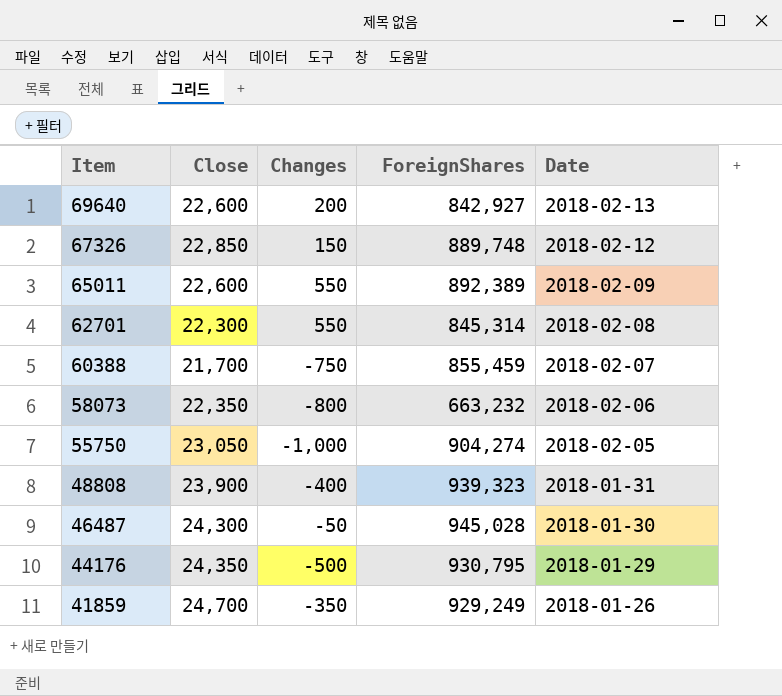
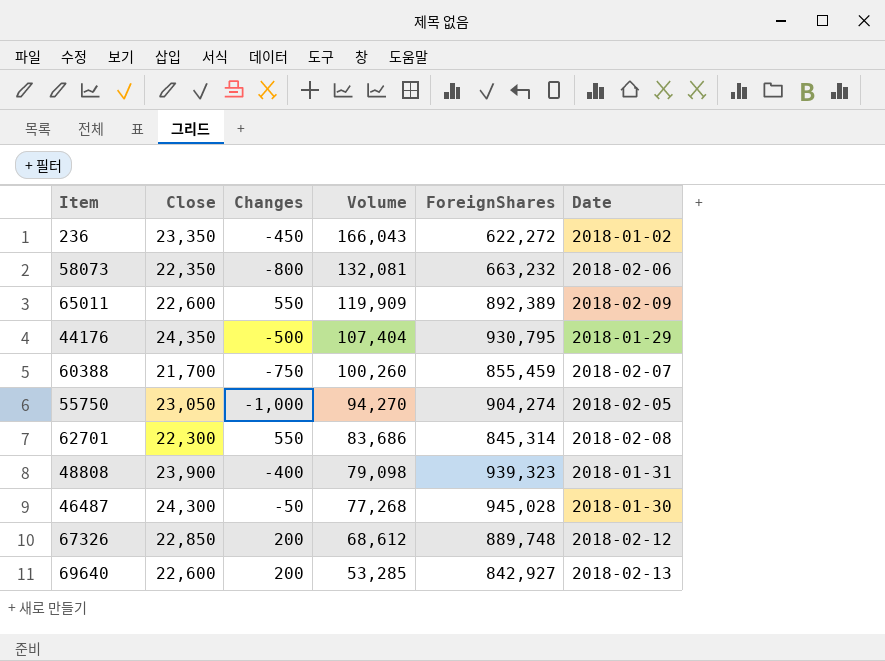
row order: Item descending -> Volume descending
column Volume | position: none -> 4
row 41859: 24,700 | -350 | 929,249 | 2018-01-26 -> none
row 236: none -> 23,350 | -450 | 166,043 | 622,272 | 2018-01-02
67326 | Changes: 150 -> 200

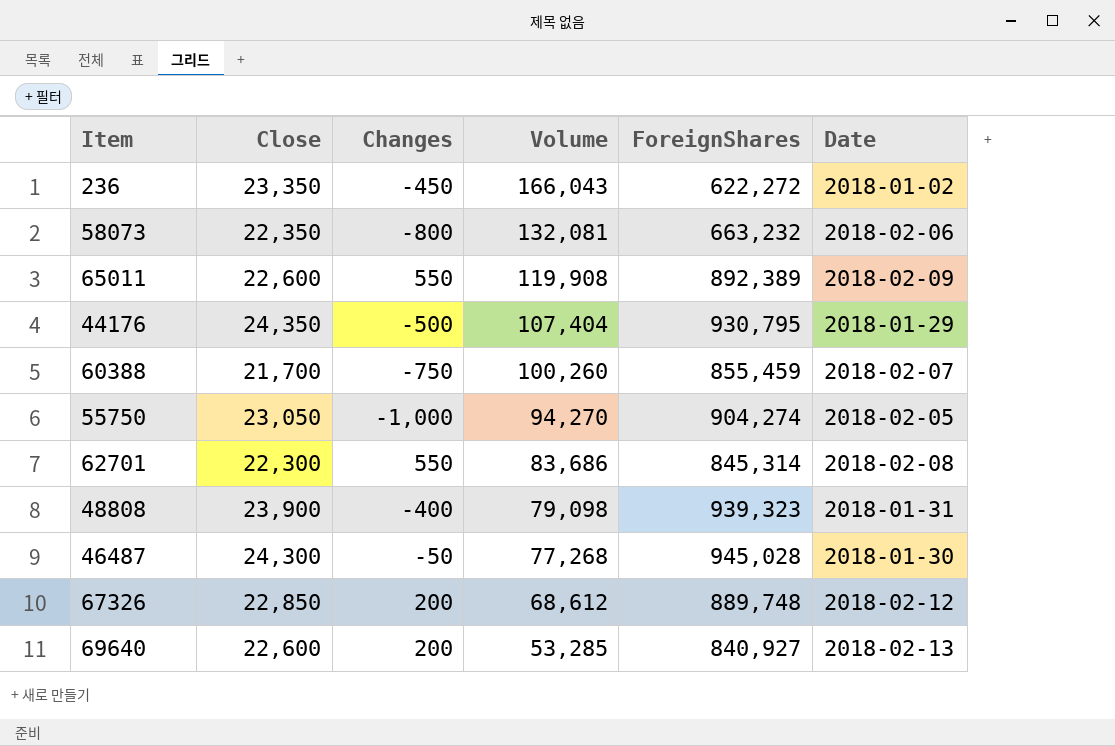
65011 | Volume: 119,909 -> 119,908
69640 | ForeignShares: 842,927 -> 840,927

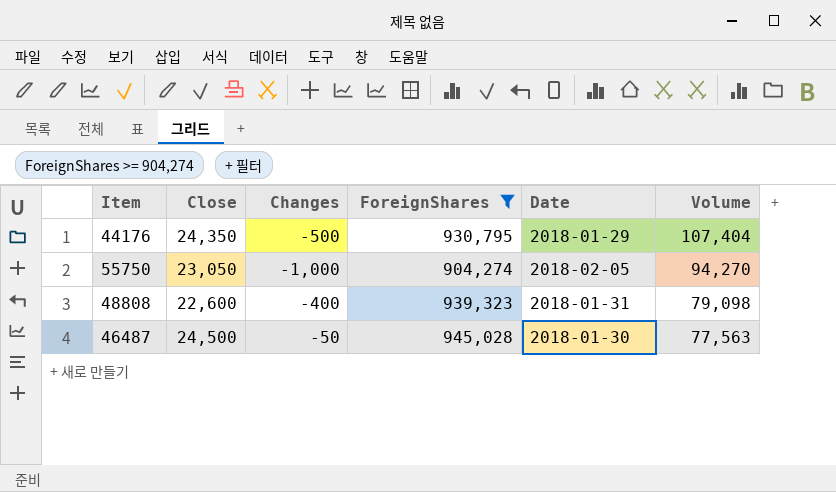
filter: none -> ForeignShares >= 904,274
column Volume | position: 4 -> 6
48808 | Close: 23,900 -> 22,600
46487 | Close: 24,300 -> 24,500
46487 | Volume: 77,268 -> 77,563

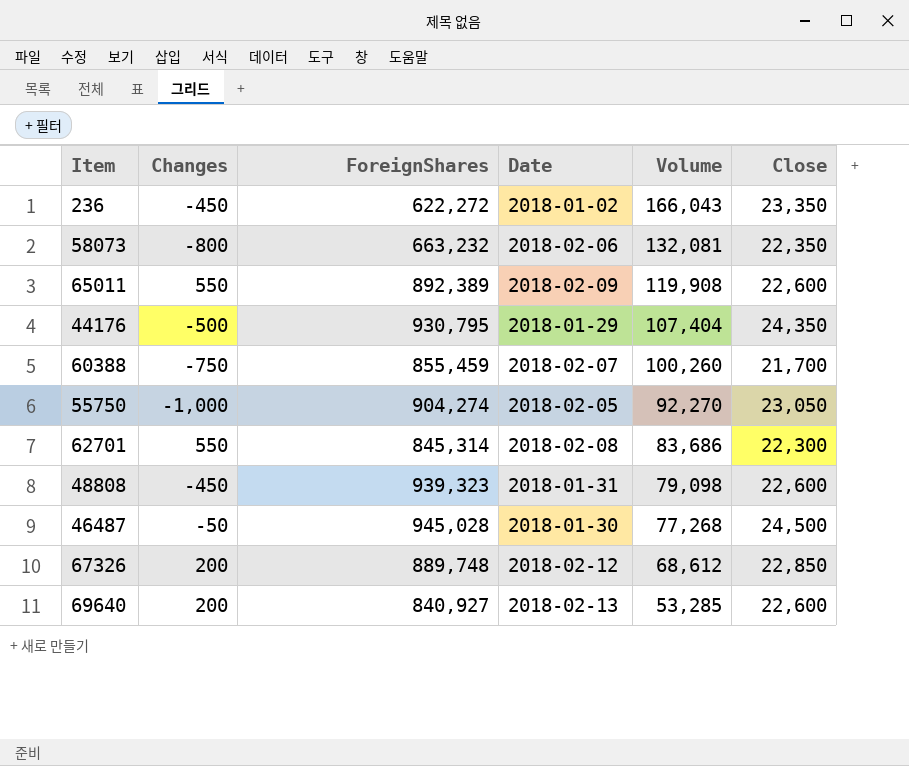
filter: ForeignShares >= 904,274 -> none
column Close | position: 2 -> 6
55750 | Volume: 94,270 -> 92,270
48808 | Changes: -400 -> -450
46487 | Volume: 77,563 -> 77,268

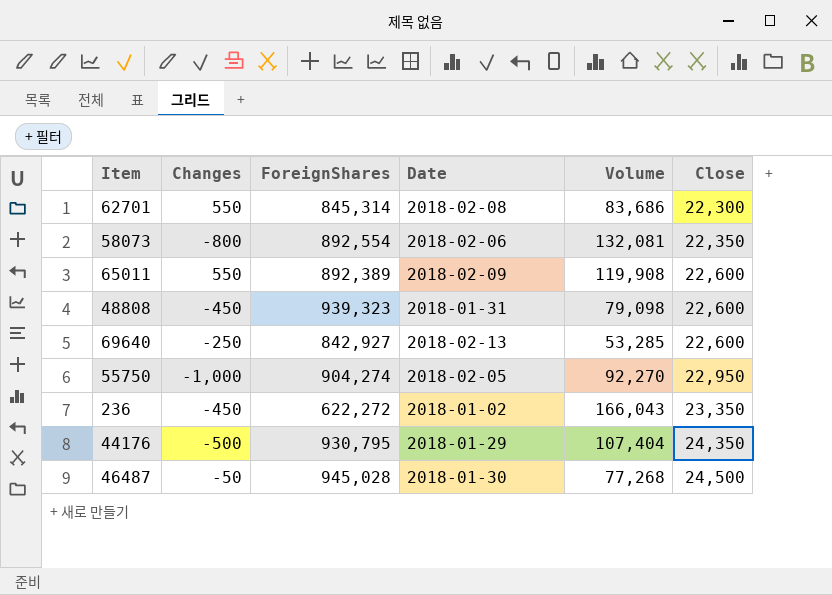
row order: Volume descending -> Close ascending
row 60388: -750 | 855,459 | 2018-02-07 | 100,260 | 21,700 -> none
row 67326: 200 | 889,748 | 2018-02-12 | 68,612 | 22,850 -> none
58073 | ForeignShares: 663,232 -> 892,554
69640 | Changes: 200 -> -250
69640 | ForeignShares: 840,927 -> 842,927
55750 | Close: 23,050 -> 22,950

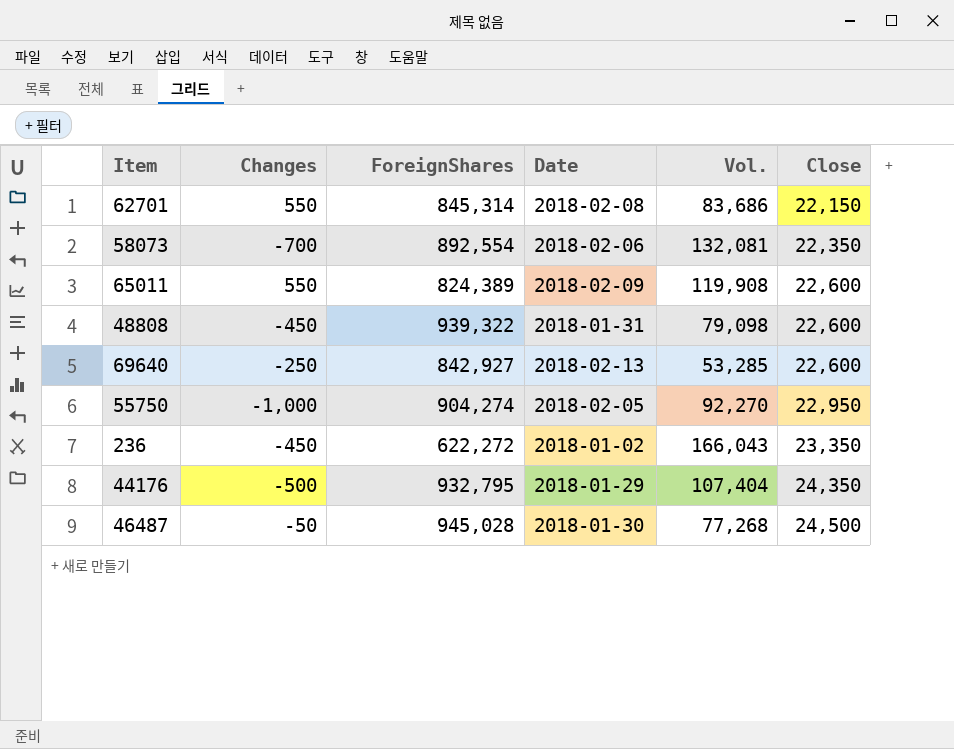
column name: Volume -> Vol.
62701 | Close: 22,300 -> 22,150
58073 | Changes: -800 -> -700
65011 | ForeignShares: 892,389 -> 824,389
48808 | ForeignShares: 939,323 -> 939,322
44176 | ForeignShares: 930,795 -> 932,795

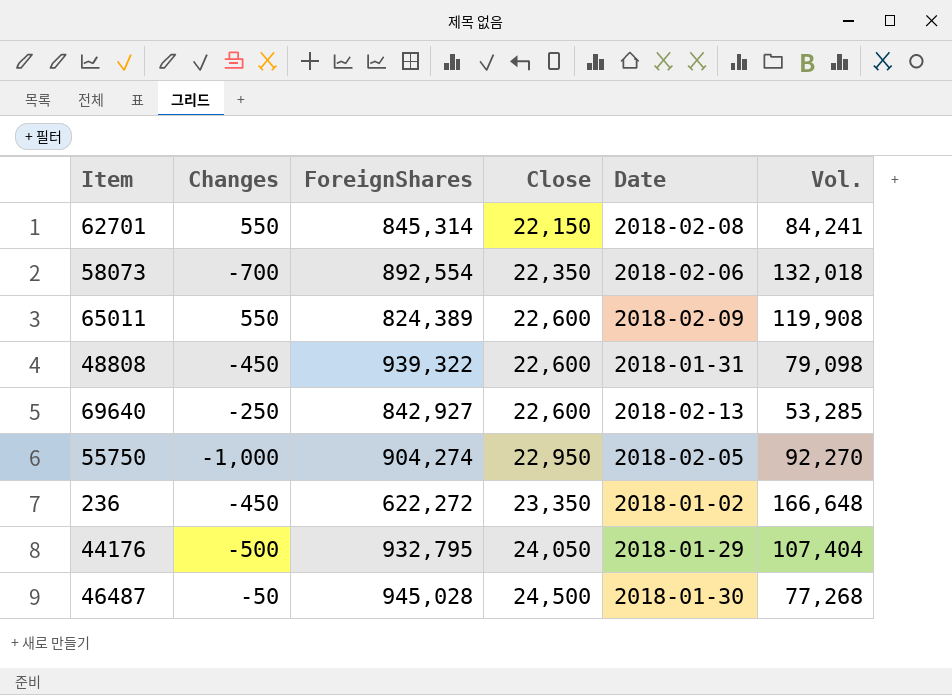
column Close | position: 6 -> 4
62701 | Vol.: 83,686 -> 84,241
58073 | Vol.: 132,081 -> 132,018
236 | Vol.: 166,043 -> 166,648
44176 | Close: 24,350 -> 24,050

